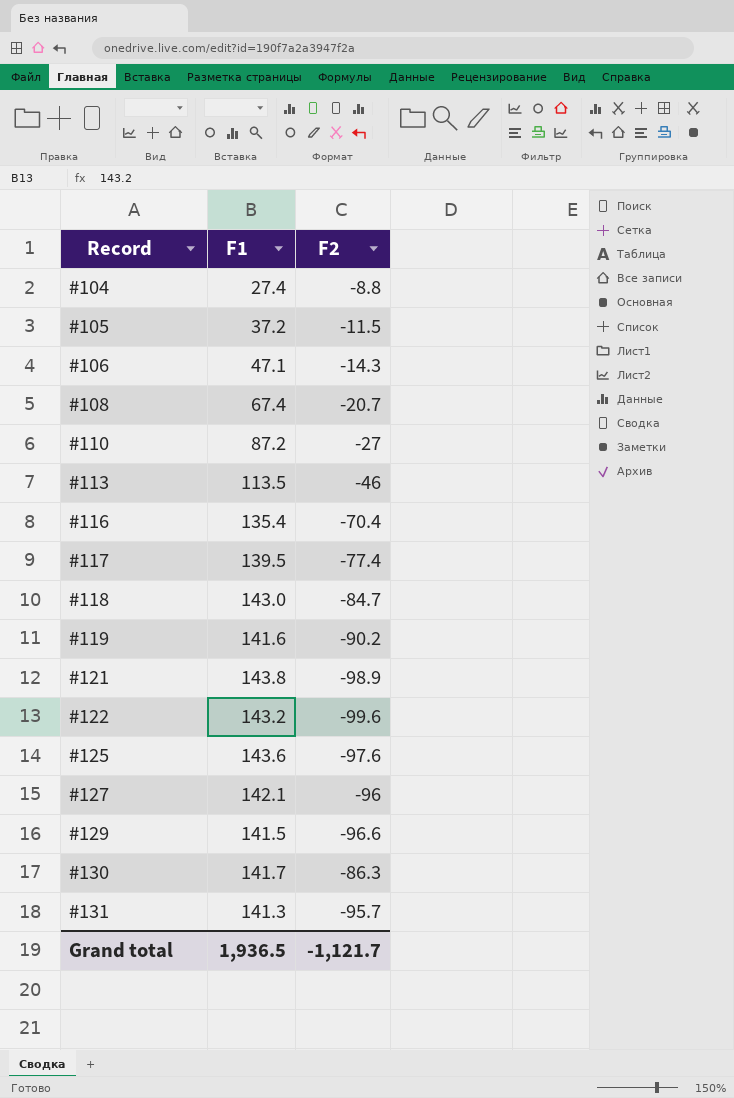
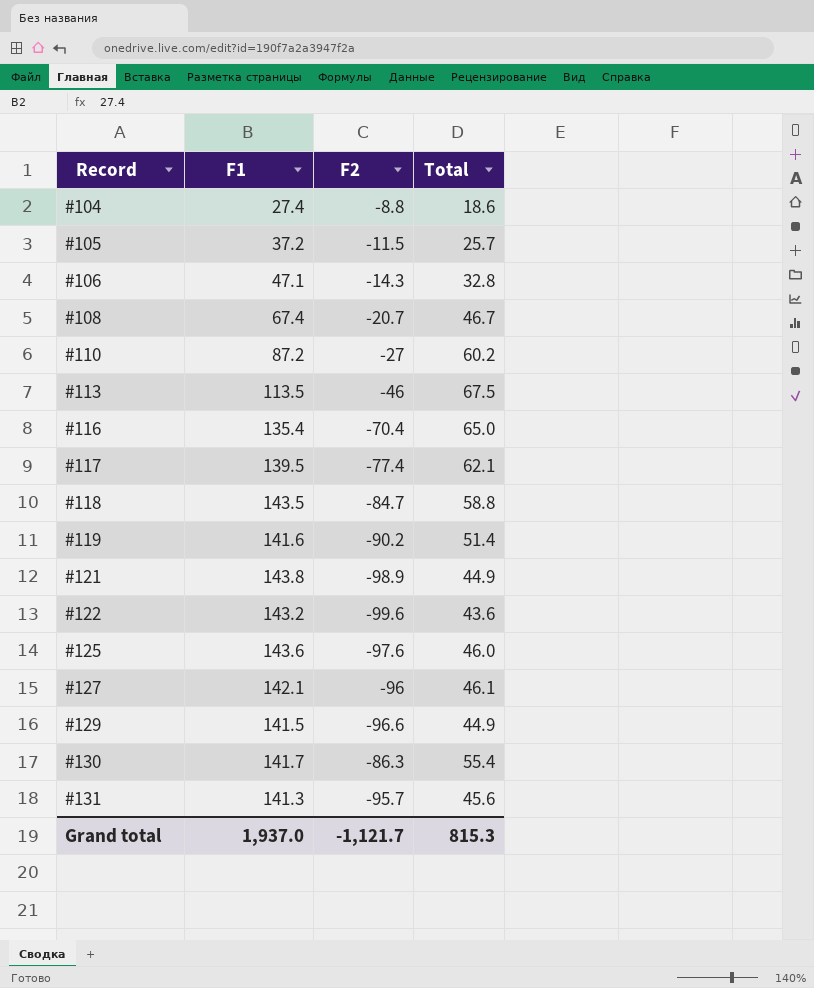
column Total | formula: none -> [F1] + [F2]
#118 | F1: 143.0 -> 143.5
Grand total | F1: 1,936.5 -> 1,937.0

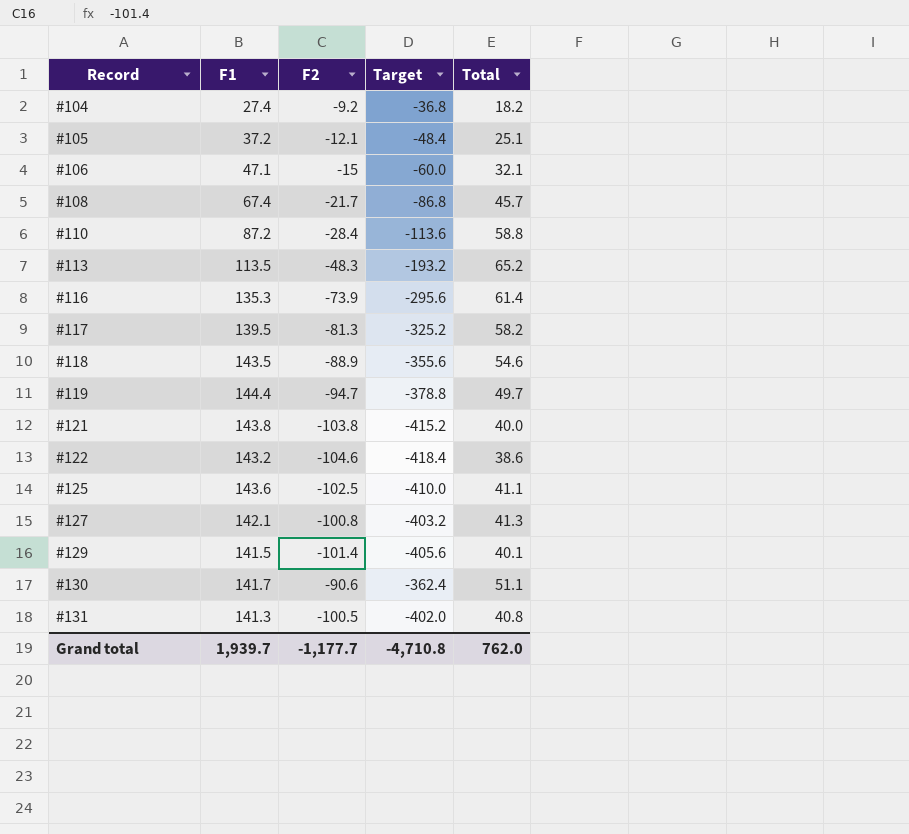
column Target | formula: none -> [F2] * 4
#104 | F2: -8.8 -> -9.2
#104 | Total: 18.6 -> 18.2
#105 | F2: -11.5 -> -12.1
#105 | Total: 25.7 -> 25.1
#106 | F2: -14.3 -> -15
#106 | Total: 32.8 -> 32.1
#108 | F2: -20.7 -> -21.7
#108 | Total: 46.7 -> 45.7
#110 | F2: -27 -> -28.4
#110 | Total: 60.2 -> 58.8
#113 | F2: -46 -> -48.3
#113 | Total: 67.5 -> 65.2
#116 | F1: 135.4 -> 135.3
#116 | F2: -70.4 -> -73.9
#116 | Total: 65.0 -> 61.4
#117 | F2: -77.4 -> -81.3
#117 | Total: 62.1 -> 58.2
#118 | F2: -84.7 -> -88.9
#118 | Total: 58.8 -> 54.6
#119 | F1: 141.6 -> 144.4
#119 | F2: -90.2 -> -94.7
#119 | Total: 51.4 -> 49.7
#121 | F2: -98.9 -> -103.8
#121 | Total: 44.9 -> 40.0
#122 | F2: -99.6 -> -104.6
#122 | Total: 43.6 -> 38.6
#125 | F2: -97.6 -> -102.5
#125 | Total: 46.0 -> 41.1
#127 | F2: -96 -> -100.8
#127 | Total: 46.1 -> 41.3
#129 | F2: -96.6 -> -101.4
#129 | Total: 44.9 -> 40.1
#130 | F2: -86.3 -> -90.6
#130 | Total: 55.4 -> 51.1
#131 | F2: -95.7 -> -100.5
#131 | Total: 45.6 -> 40.8
Grand total | F1: 1,937.0 -> 1,939.7
Grand total | F2: -1,121.7 -> -1,177.7
Grand total | Total: 815.3 -> 762.0

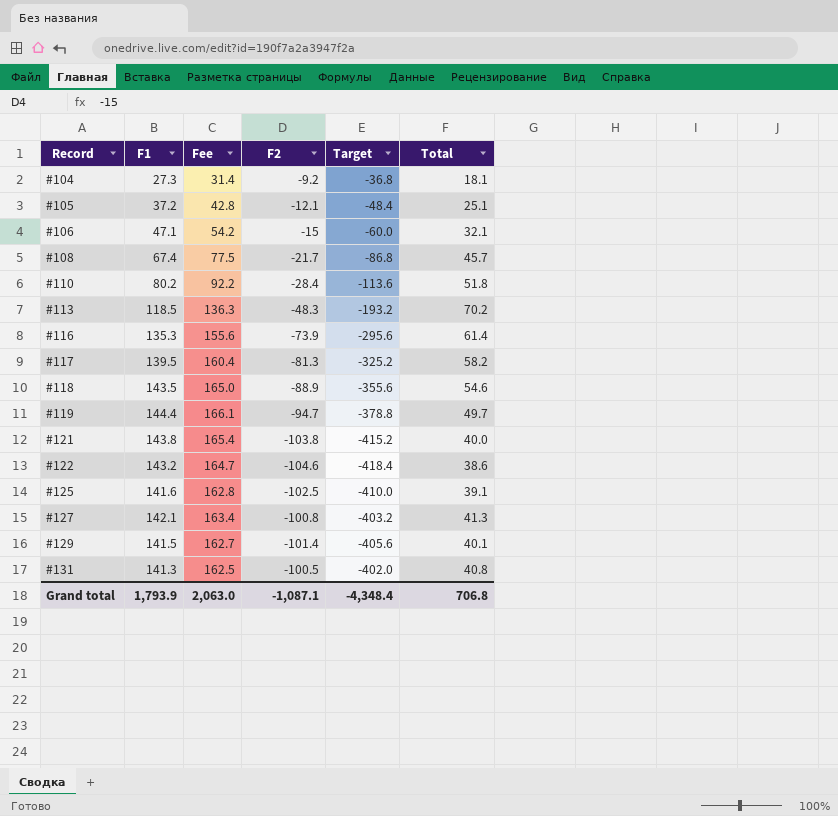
column Fee | formula: none -> [F1] * 1.15
row #130: 141.7 | -90.6 | -362.4 | 51.1 -> none
#104 | F1: 27.4 -> 27.3
#104 | Total: 18.2 -> 18.1
#110 | F1: 87.2 -> 80.2
#110 | Total: 58.8 -> 51.8
#113 | F1: 113.5 -> 118.5
#113 | Total: 65.2 -> 70.2
#125 | F1: 143.6 -> 141.6
#125 | Total: 41.1 -> 39.1
Grand total | F1: 1,939.7 -> 1,793.9
Grand total | F2: -1,177.7 -> -1,087.1
Grand total | Target: -4,710.8 -> -4,348.4
Grand total | Total: 762.0 -> 706.8

